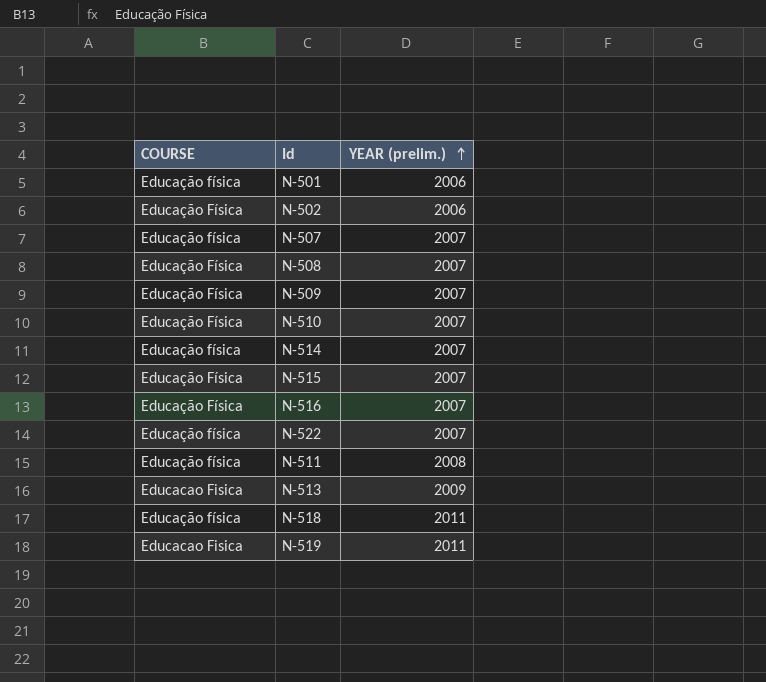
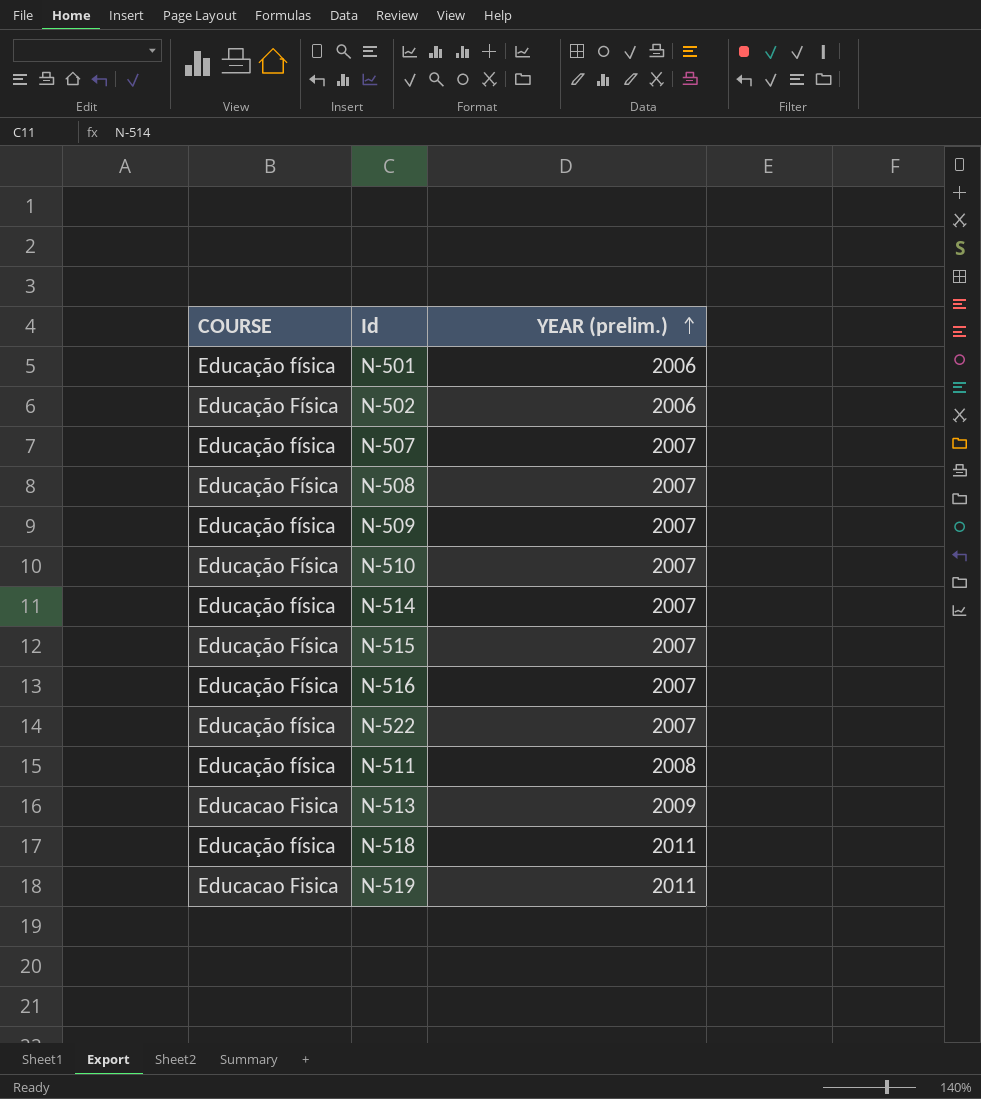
N-509 | COURSE: Educação Física -> Educação física

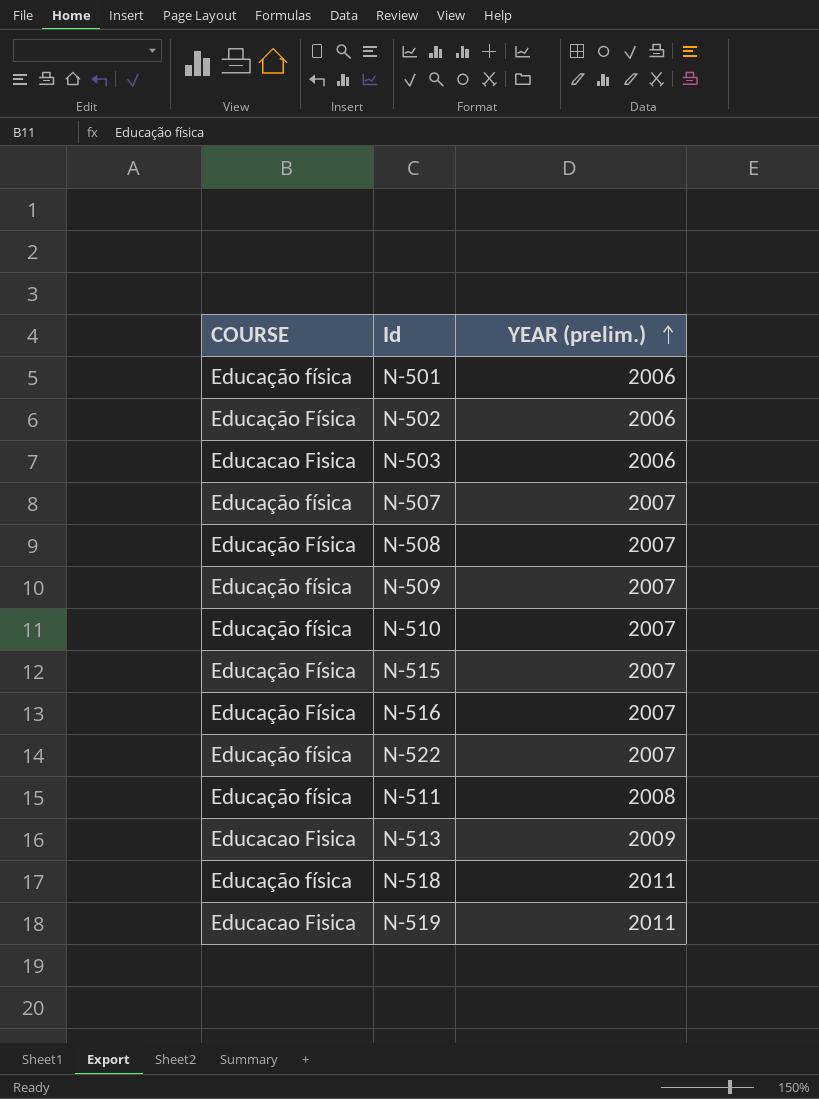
row N-514: Educação física | 2007 -> none
row N-503: none -> Educacao Fisica | 2006
N-510 | COURSE: Educação Física -> Educação física

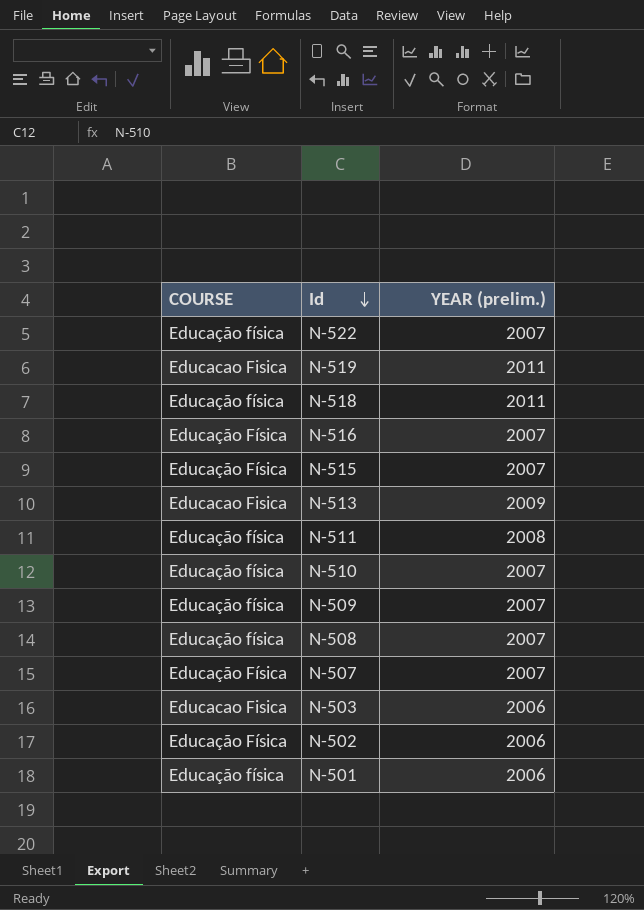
row order: YEAR (prelim.) ascending -> Id descending
N-508 | COURSE: Educação Física -> Educação física
N-507 | COURSE: Educação física -> Educação Física

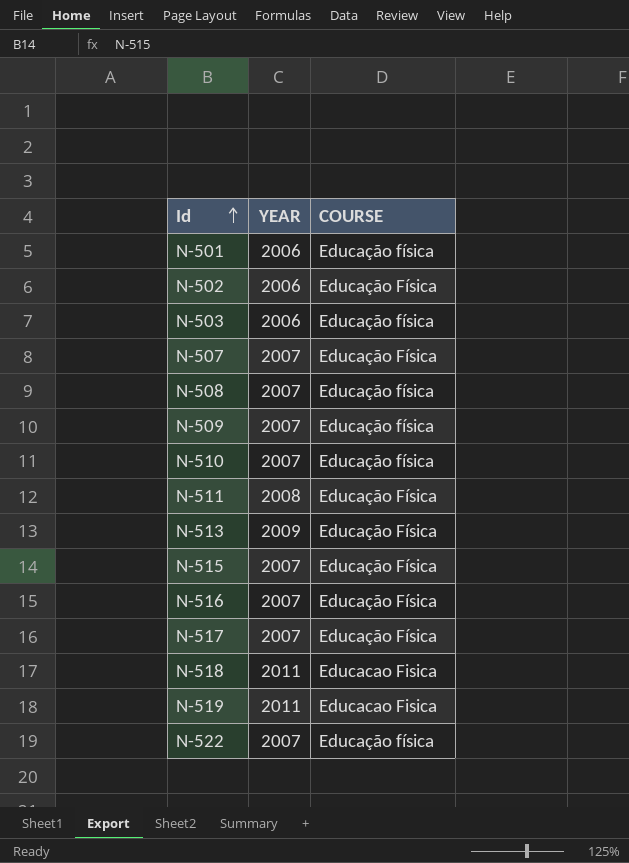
row order: Id descending -> Id ascending
column name: YEAR (prelim.) -> YEAR
column COURSE | position: 1 -> 3
N-503 | COURSE: Educacao Fisica -> Educação física
N-511 | COURSE: Educação física -> Educação Física
N-513 | COURSE: Educacao Fisica -> Educação Física
row N-517: none -> 2007 | Educação Física
N-518 | COURSE: Educação física -> Educacao Fisica

